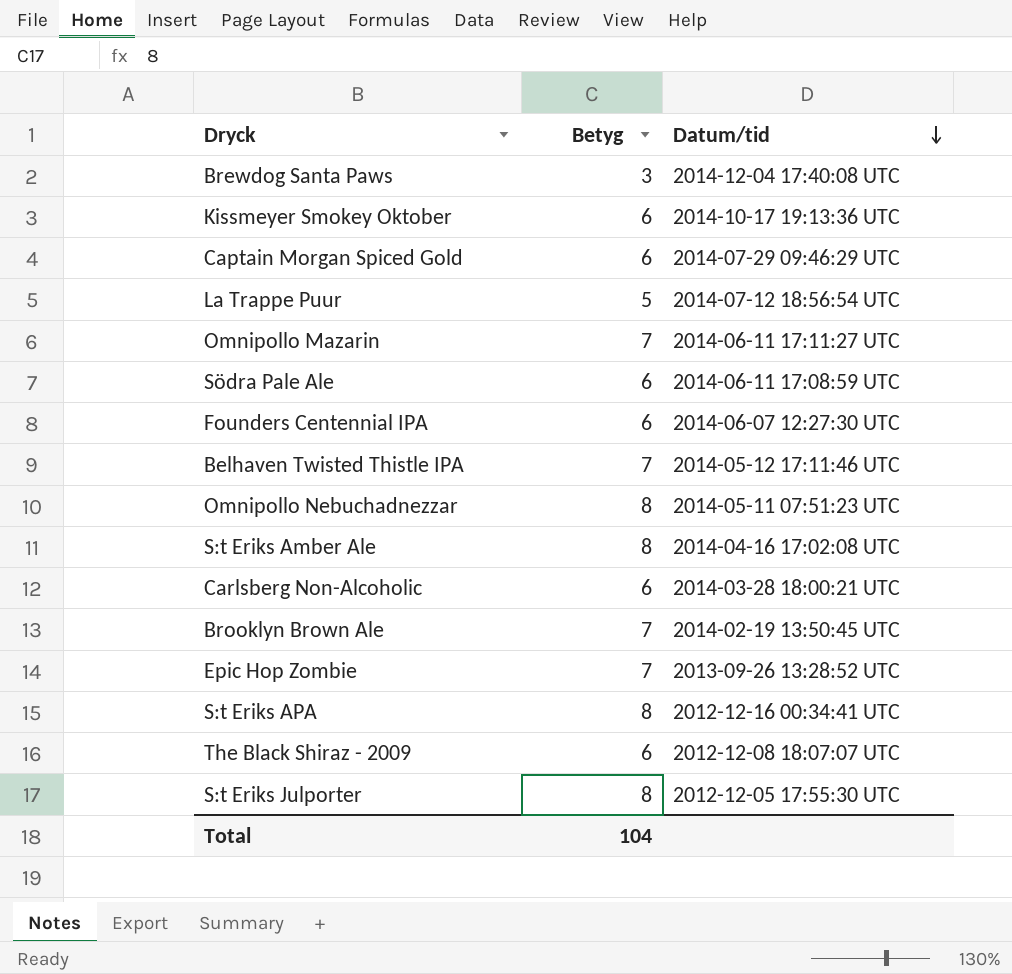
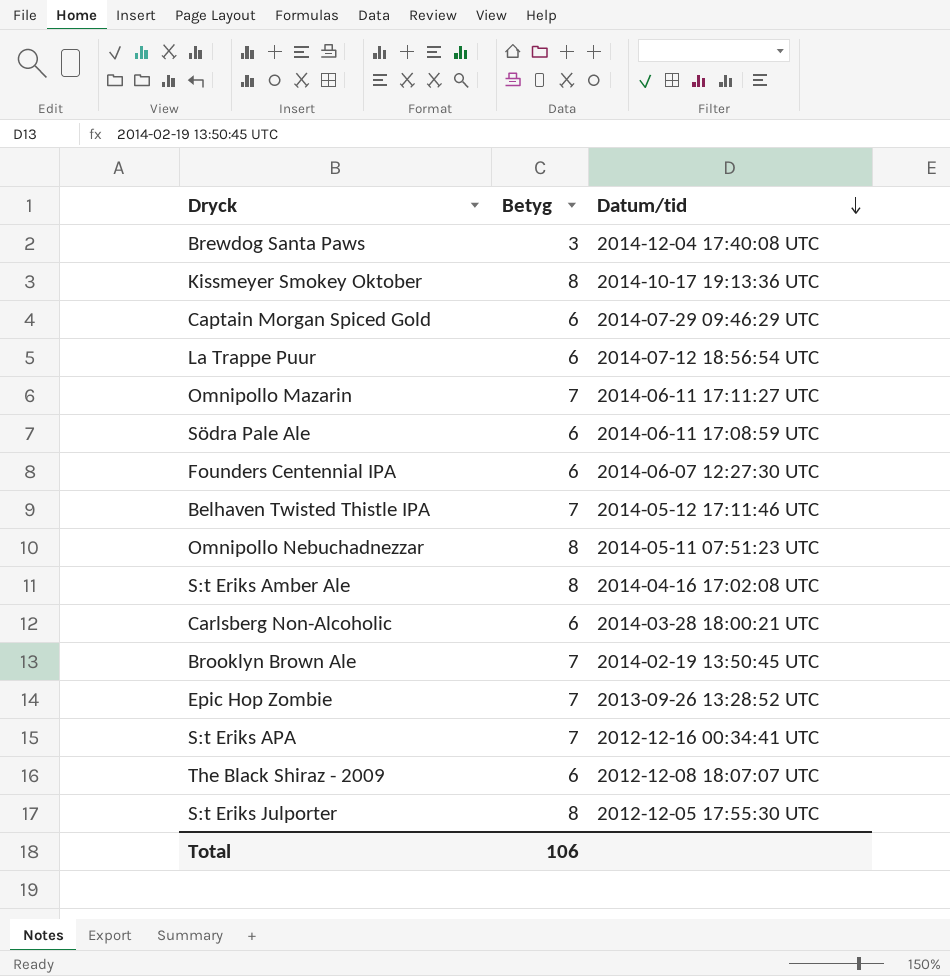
Kissmeyer Smokey Oktober | Betyg: 6 -> 8
La Trappe Puur | Betyg: 5 -> 6
S:t Eriks APA | Betyg: 8 -> 7
Total | Betyg: 104 -> 106

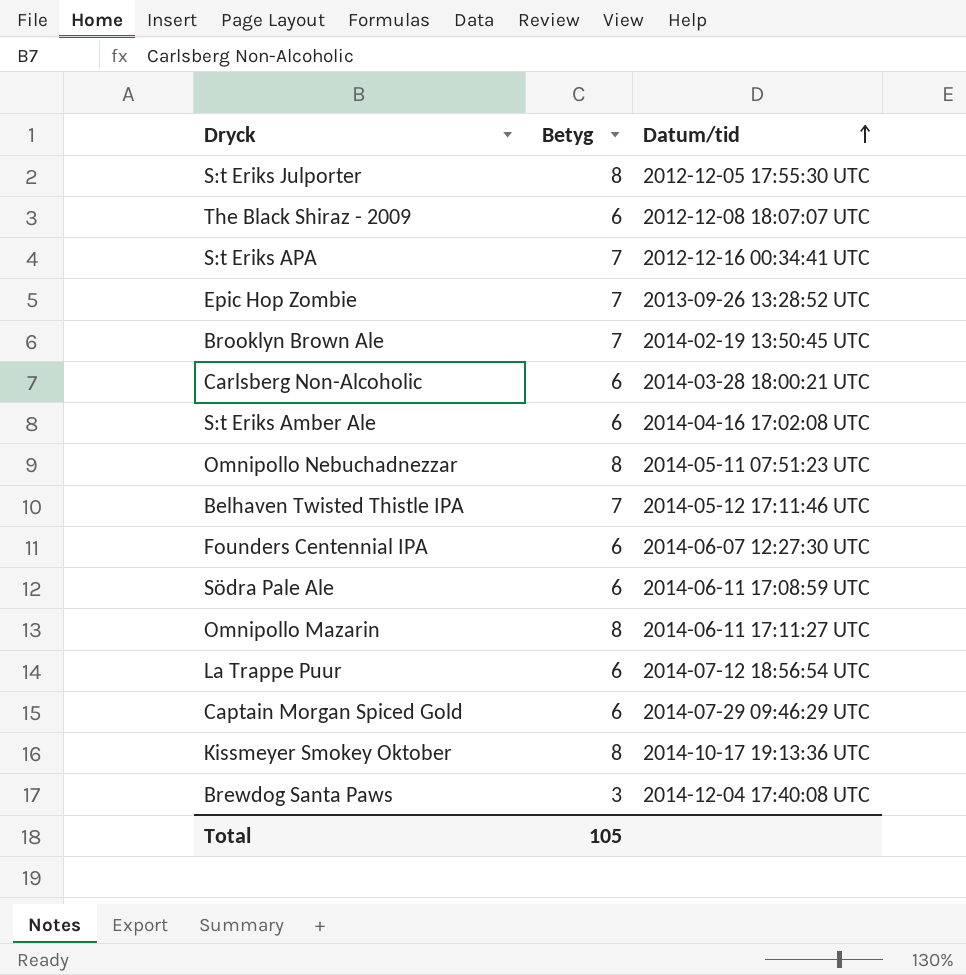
row order: Datum/tid descending -> Datum/tid ascending
S:t Eriks Amber Ale | Betyg: 8 -> 6
Omnipollo Mazarin | Betyg: 7 -> 8
Total | Betyg: 106 -> 105

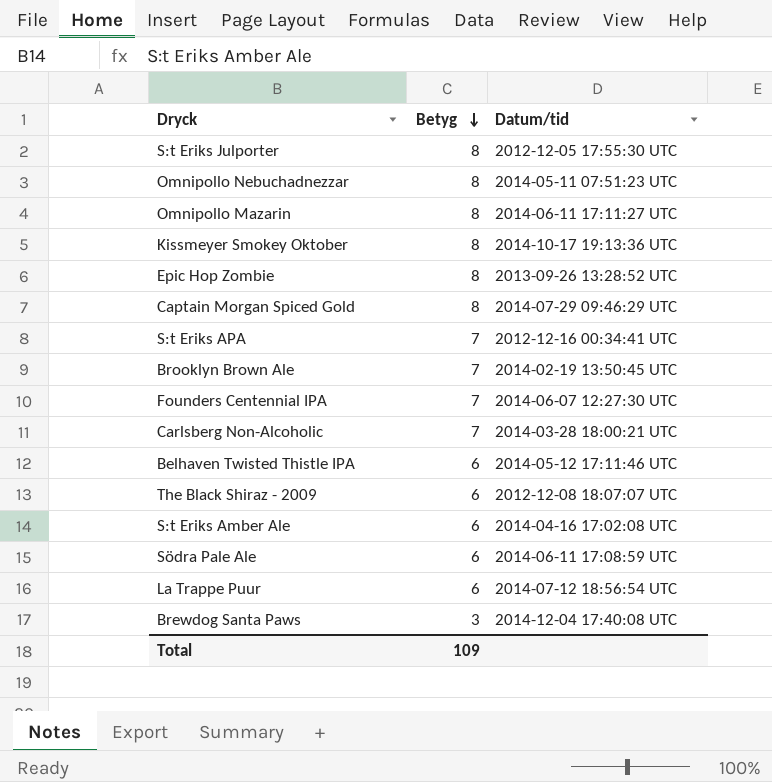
row order: Datum/tid ascending -> Betyg descending
Epic Hop Zombie | Betyg: 7 -> 8
Captain Morgan Spiced Gold | Betyg: 6 -> 8
Founders Centennial IPA | Betyg: 6 -> 7
Carlsberg Non-Alcoholic | Betyg: 6 -> 7
Belhaven Twisted Thistle IPA | Betyg: 7 -> 6
Total | Betyg: 105 -> 109

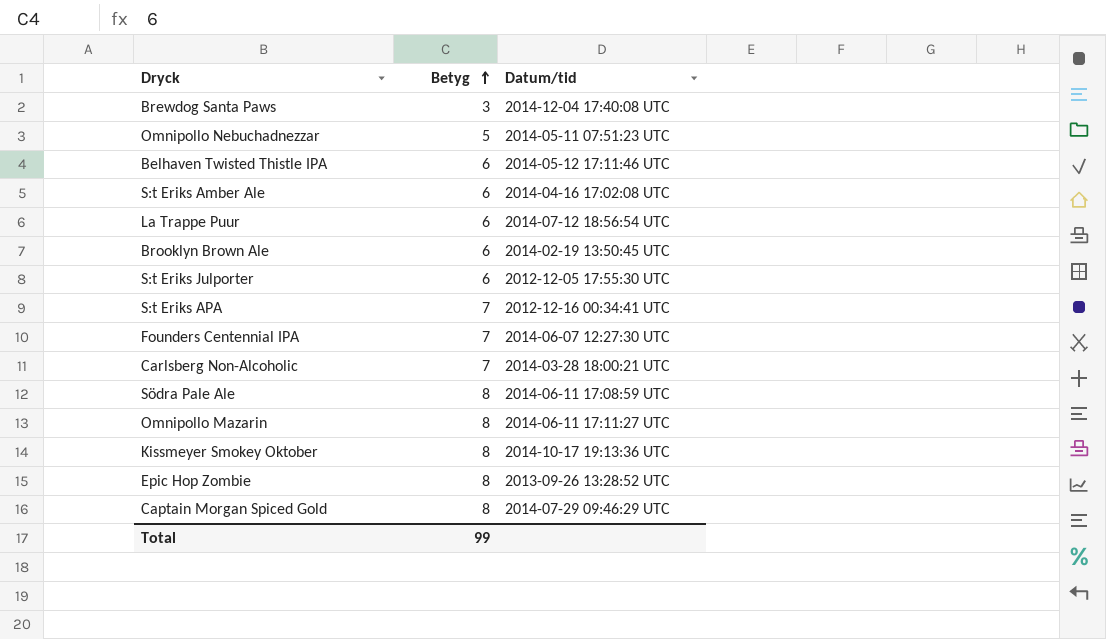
row order: Betyg descending -> Betyg ascending
row The Black Shiraz - 2009: 6 | 2012-12-08 18:07:07 UTC -> none
Omnipollo Nebuchadnezzar | Betyg: 8 -> 5
Brooklyn Brown Ale | Betyg: 7 -> 6
S:t Eriks Julporter | Betyg: 8 -> 6
Södra Pale Ale | Betyg: 6 -> 8
Total | Betyg: 109 -> 99

